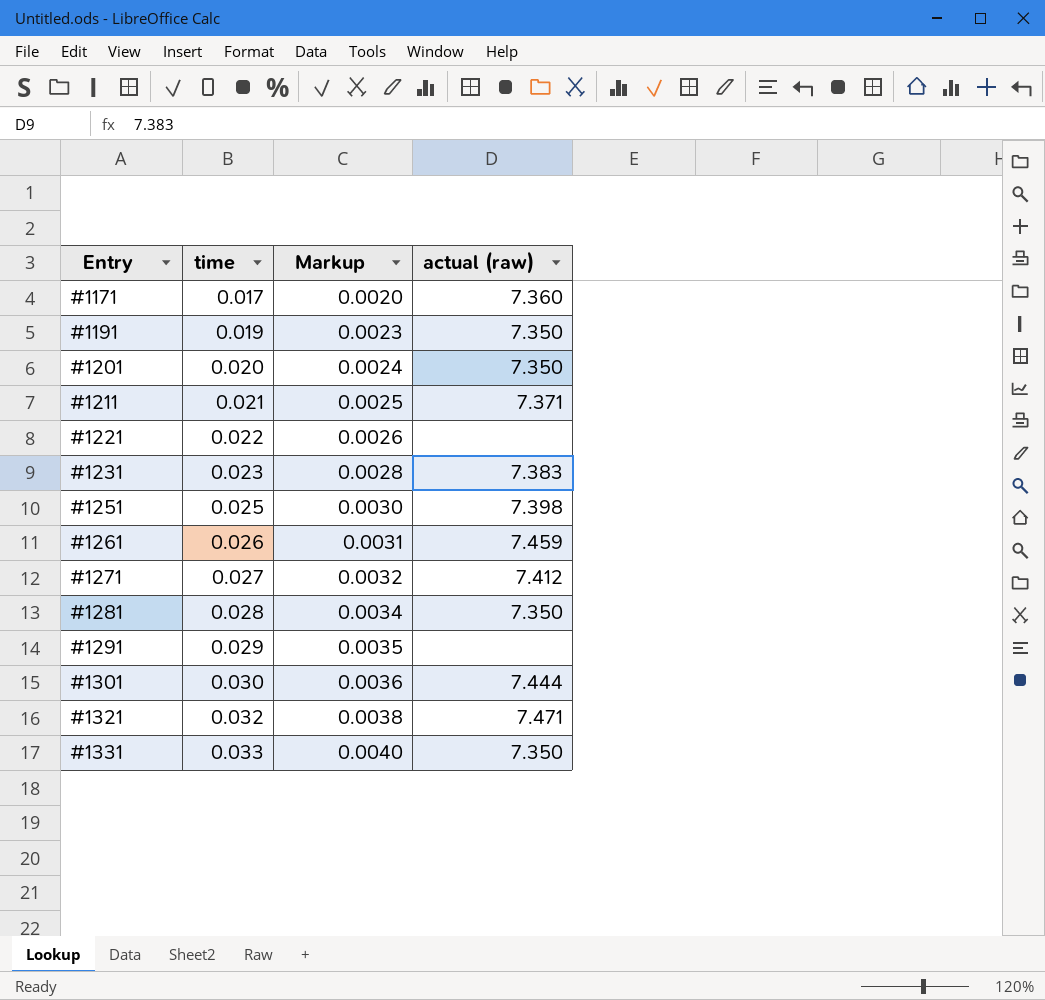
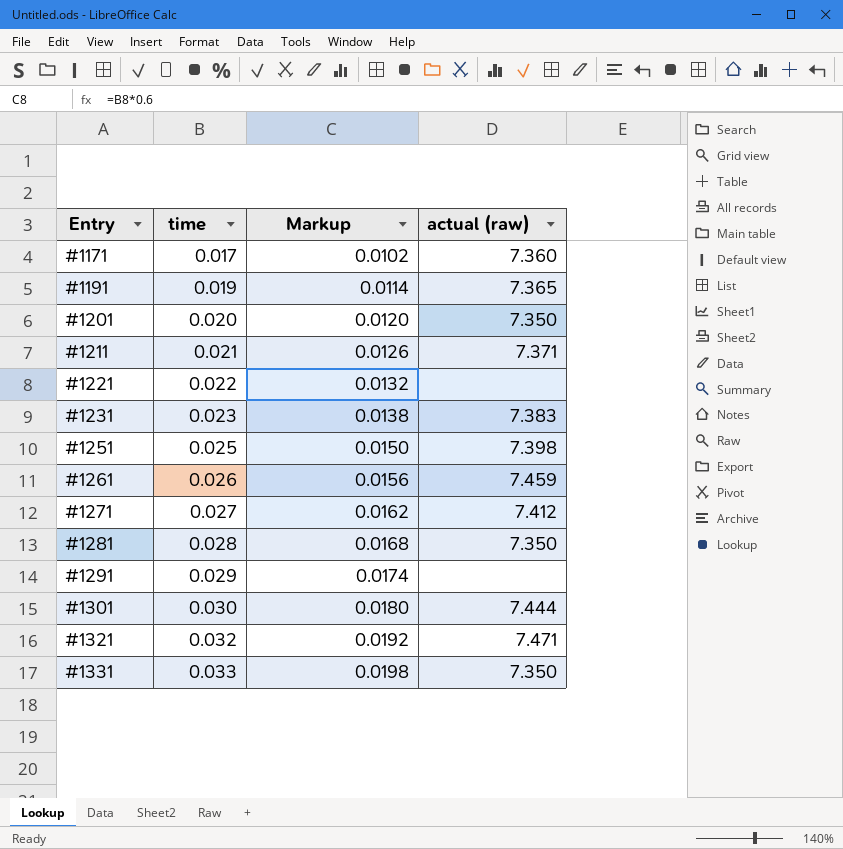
column Markup | formula: [time] * 0.12 -> [time] * 0.6
#1191 | actual (raw): 7.350 -> 7.365

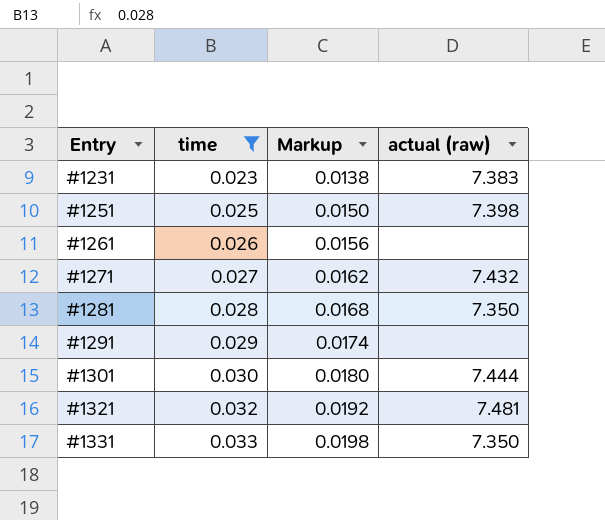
filter: none -> time >= 0.023
#1261 | actual (raw): 7.459 -> none
#1271 | actual (raw): 7.412 -> 7.432
#1321 | actual (raw): 7.471 -> 7.481

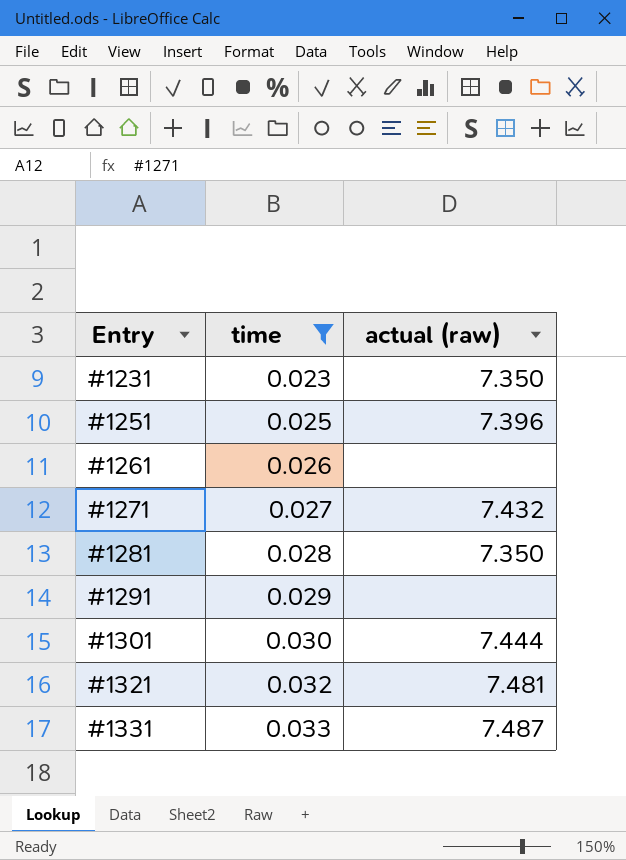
column Markup | formula: [time] * 0.6 -> none
#1231 | actual (raw): 7.383 -> 7.350
#1251 | actual (raw): 7.398 -> 7.396
#1331 | actual (raw): 7.350 -> 7.487

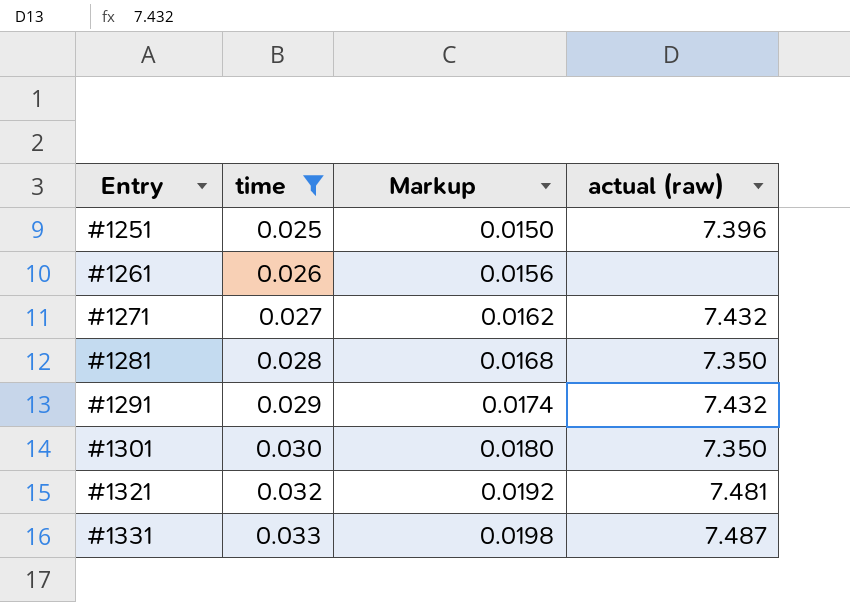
column Markup | formula: none -> [time] * 0.6
row #1231: 0.023 | 7.350 -> none
#1291 | actual (raw): none -> 7.432
#1301 | actual (raw): 7.444 -> 7.350

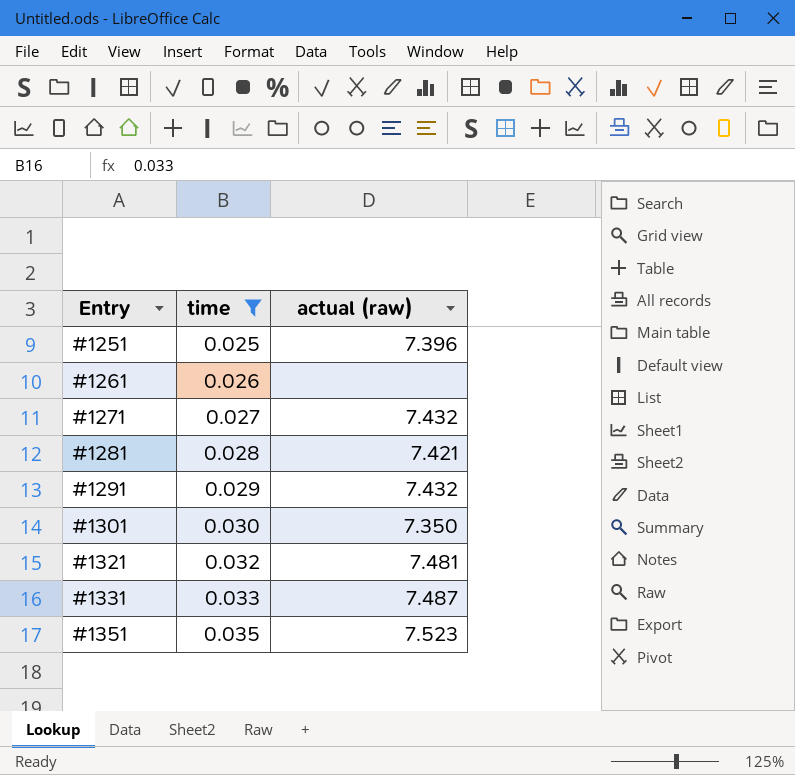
column Markup | formula: [time] * 0.6 -> none
#1281 | actual (raw): 7.350 -> 7.421
row #1351: none -> 0.035 | 7.523

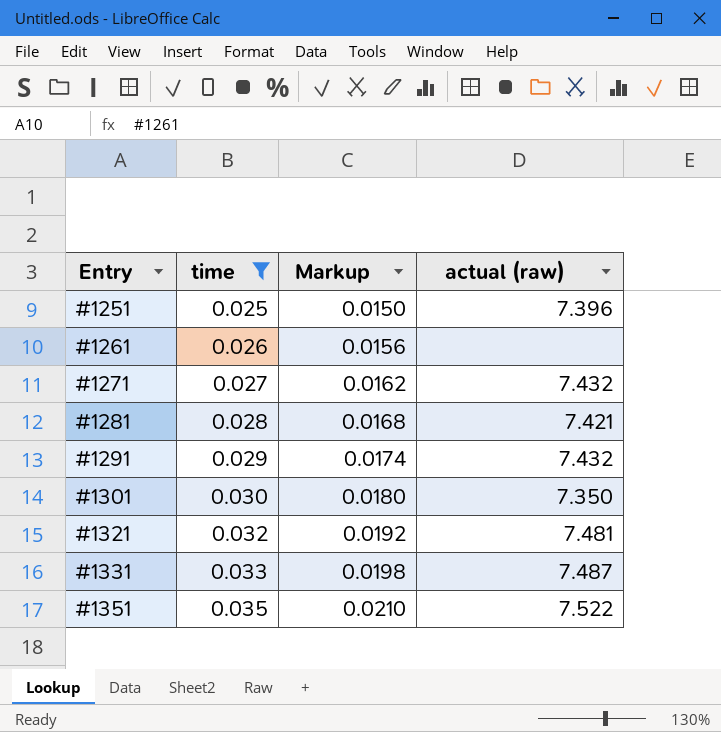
column Markup | formula: none -> [time] * 0.6
#1351 | actual (raw): 7.523 -> 7.522

